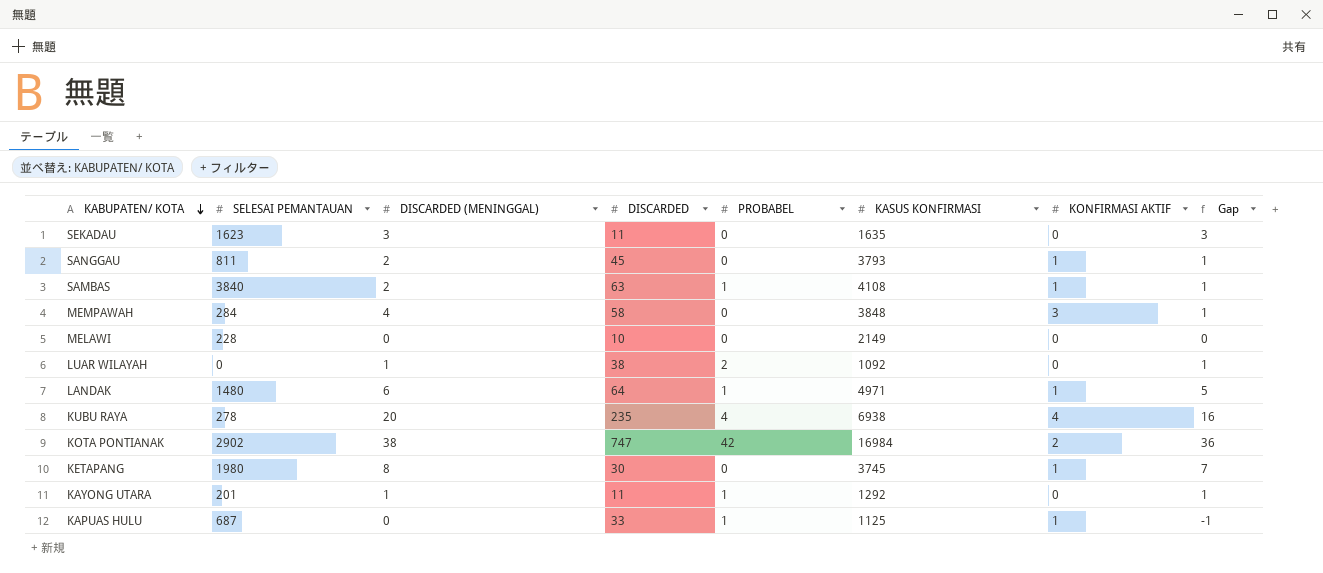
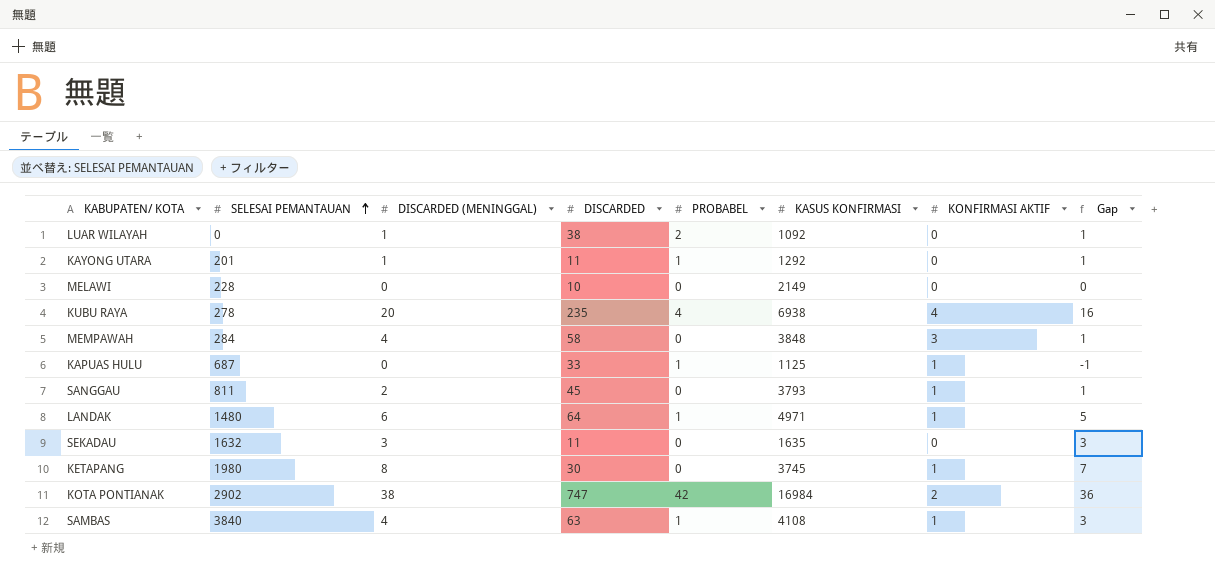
row order: KABUPATEN/ KOTA descending -> SELESAI PEMANTAUAN ascending
SEKADAU | SELESAI PEMANTAUAN: 1623 -> 1632
SAMBAS | DISCARDED (MENINGGAL): 2 -> 4
SAMBAS | Gap: 1 -> 3

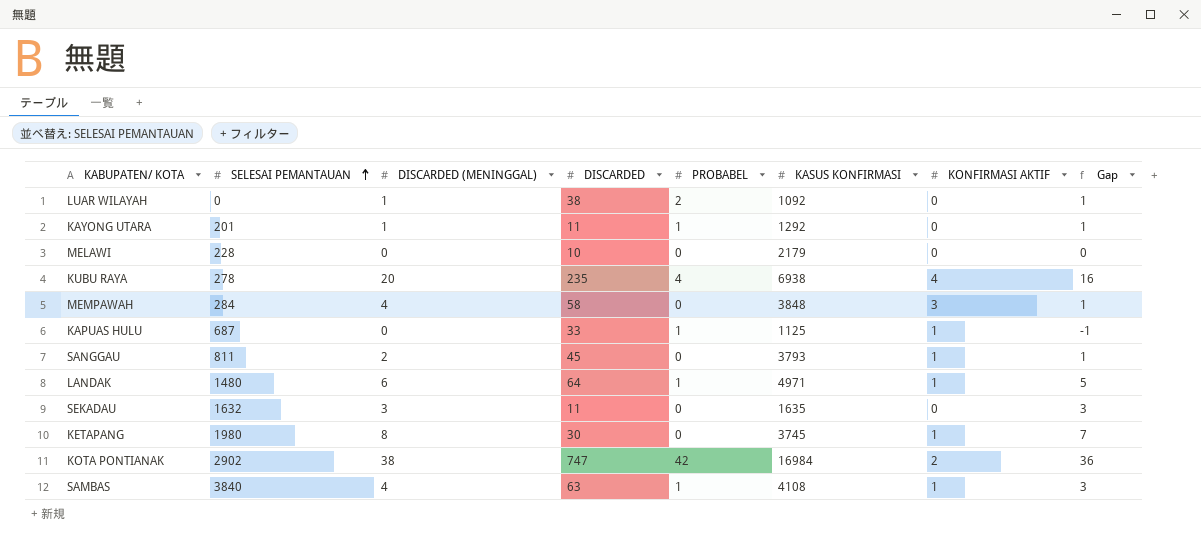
MELAWI | KASUS KONFIRMASI: 2149 -> 2179

